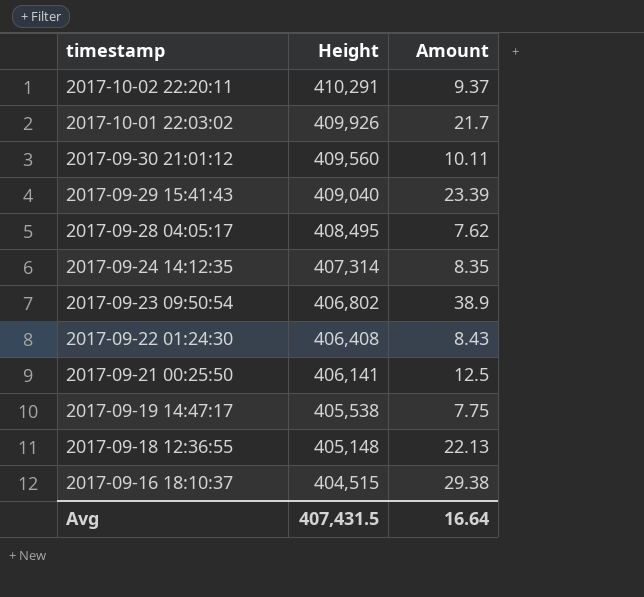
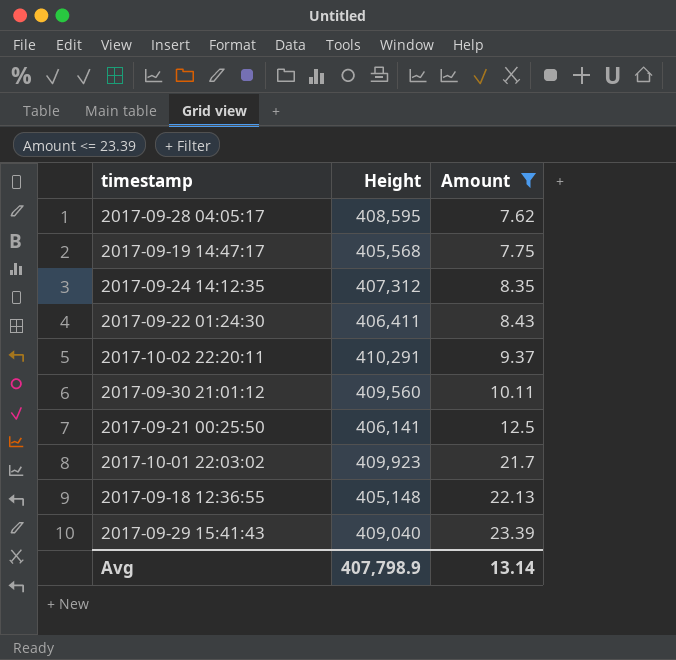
filter: none -> Amount <= 23.39
row order: timestamp descending -> Amount ascending
2017-09-28 04:05:17 | Height: 408,495 -> 408,595
2017-09-19 14:47:17 | Height: 405,538 -> 405,568
2017-09-24 14:12:35 | Height: 407,314 -> 407,312
2017-09-22 01:24:30 | Height: 406,408 -> 406,411
2017-10-01 22:03:02 | Height: 409,926 -> 409,923
Avg | Height: 407,431.5 -> 407,798.9
Avg | Amount: 16.64 -> 13.14

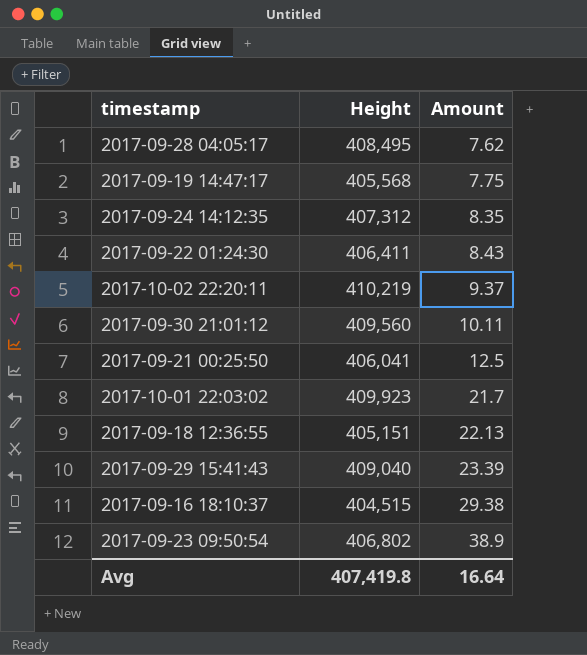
filter: Amount <= 23.39 -> none
2017-09-28 04:05:17 | Height: 408,595 -> 408,495
2017-10-02 22:20:11 | Height: 410,291 -> 410,219
2017-09-21 00:25:50 | Height: 406,141 -> 406,041
2017-09-18 12:36:55 | Height: 405,148 -> 405,151
Avg | Height: 407,798.9 -> 407,419.8
Avg | Amount: 13.14 -> 16.64

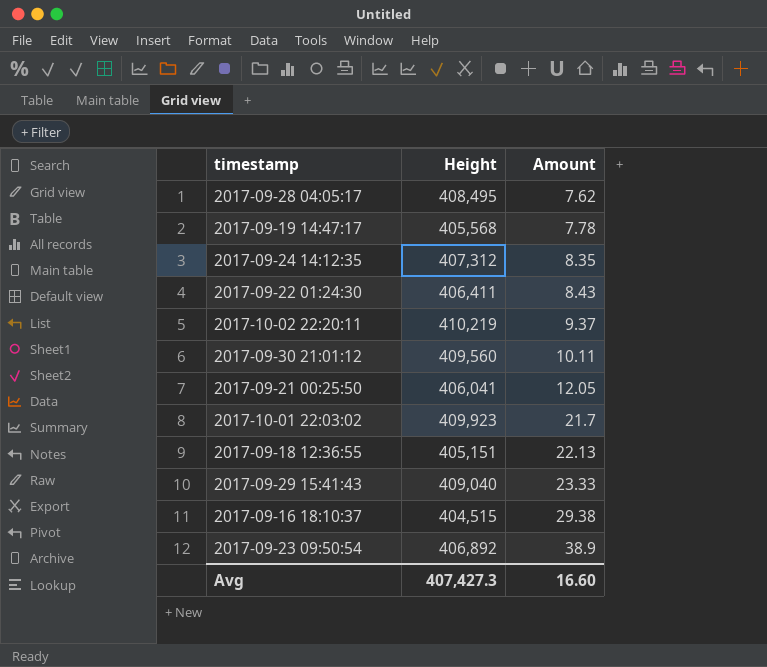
2017-09-19 14:47:17 | Amount: 7.75 -> 7.78
2017-09-21 00:25:50 | Amount: 12.5 -> 12.05
2017-09-29 15:41:43 | Amount: 23.39 -> 23.33
2017-09-23 09:50:54 | Height: 406,802 -> 406,892
Avg | Height: 407,419.8 -> 407,427.3
Avg | Amount: 16.64 -> 16.60

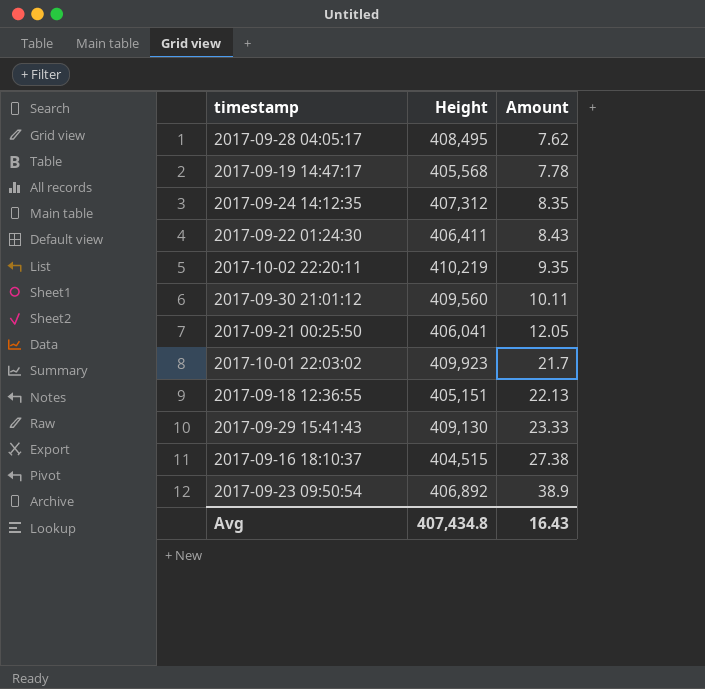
2017-10-02 22:20:11 | Amount: 9.37 -> 9.35
2017-09-29 15:41:43 | Height: 409,040 -> 409,130
2017-09-16 18:10:37 | Amount: 29.38 -> 27.38
Avg | Height: 407,427.3 -> 407,434.8
Avg | Amount: 16.60 -> 16.43

